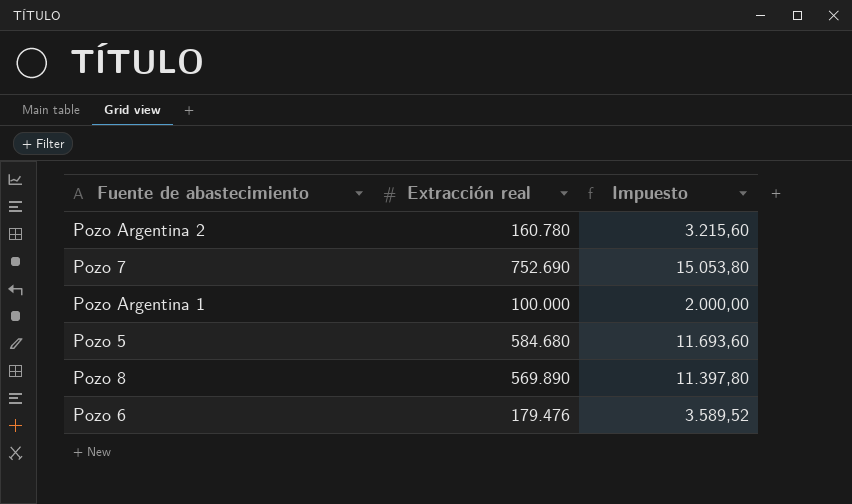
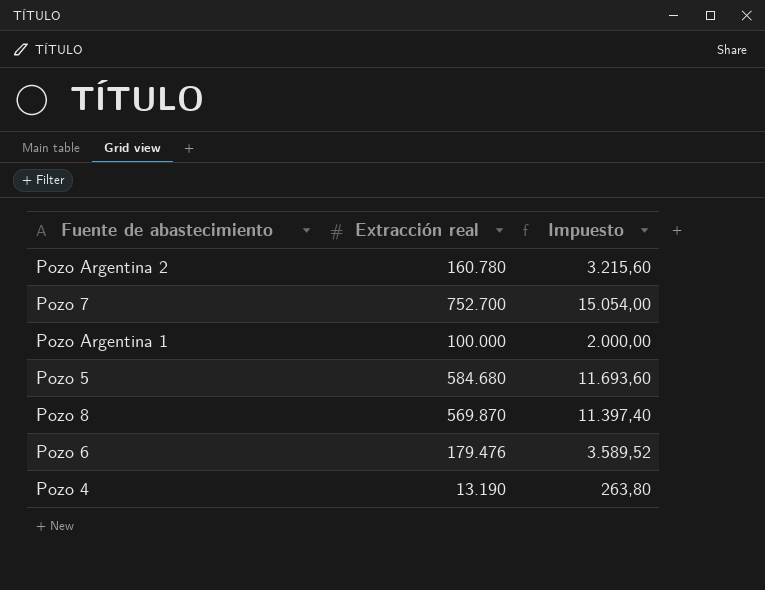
Pozo 7 | Extracción real: 752.690 -> 752.700
Pozo 7 | Impuesto: 15.053,80 -> 15.054,00
Pozo 8 | Extracción real: 569.890 -> 569.870
Pozo 8 | Impuesto: 11.397,80 -> 11.397,40
row Pozo 4: none -> 13.190 | 263,80

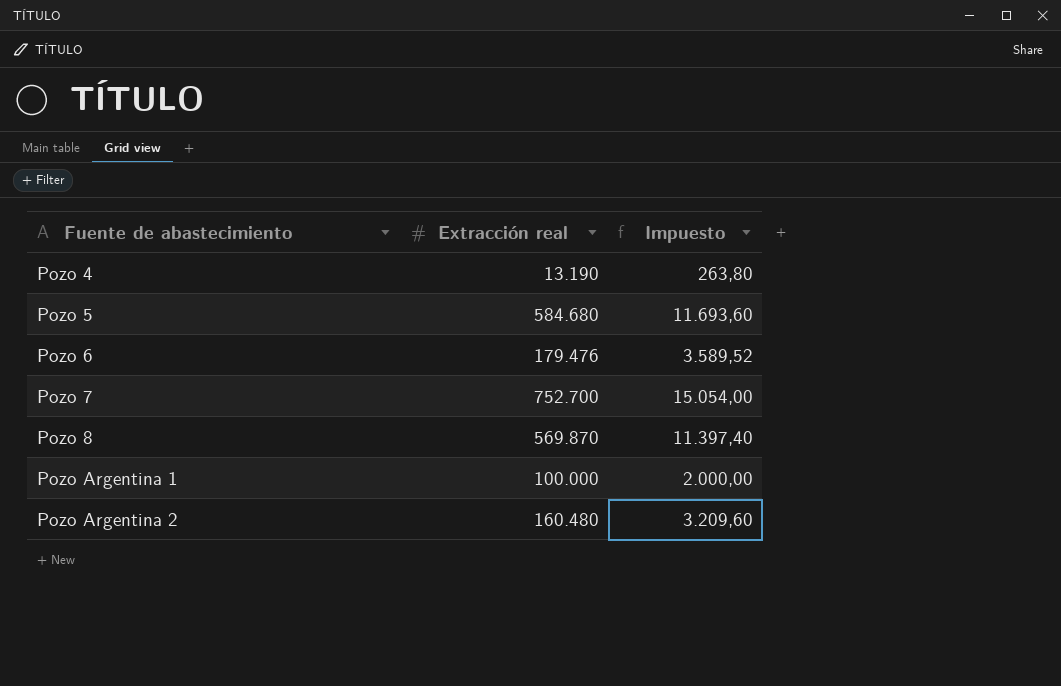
row order: none -> Fuente de abastecimiento ascending
Pozo Argentina 2 | Extracción real: 160.780 -> 160.480
Pozo Argentina 2 | Impuesto: 3.215,60 -> 3.209,60

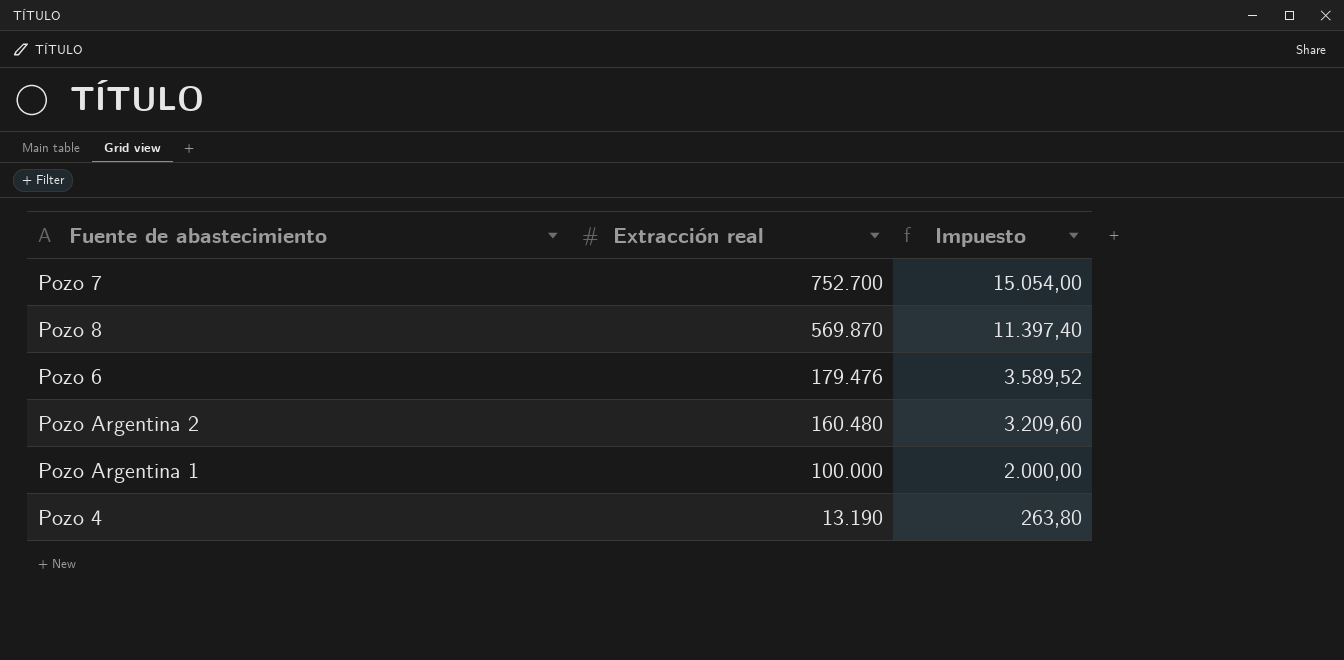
row order: Fuente de abastecimiento ascending -> Extracción real descending
row Pozo 5: 584.680 | 11.693,60 -> none

